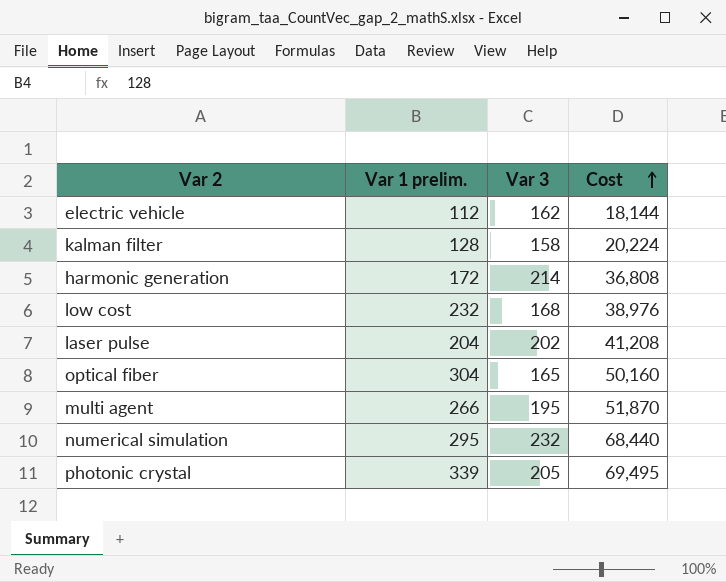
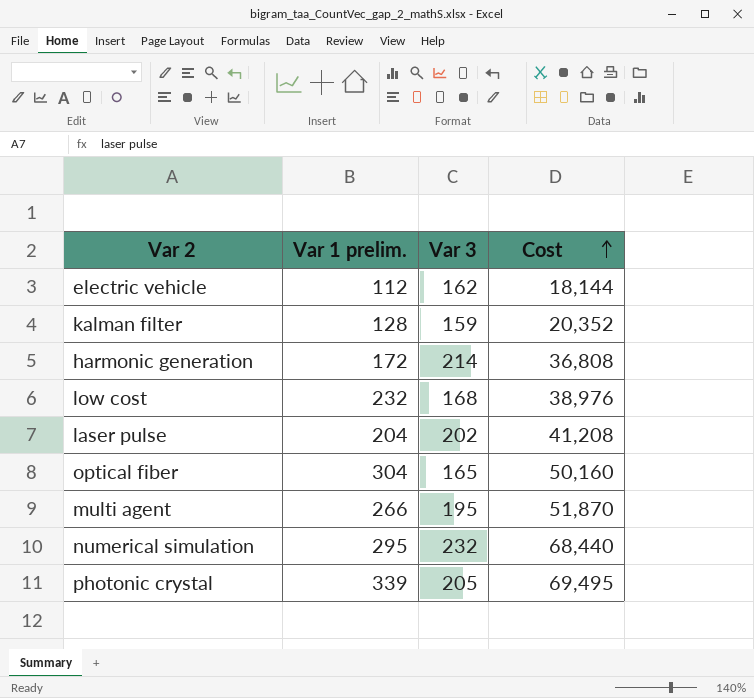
kalman filter | Var 3: 158 -> 159
kalman filter | Cost: 20,224 -> 20,352

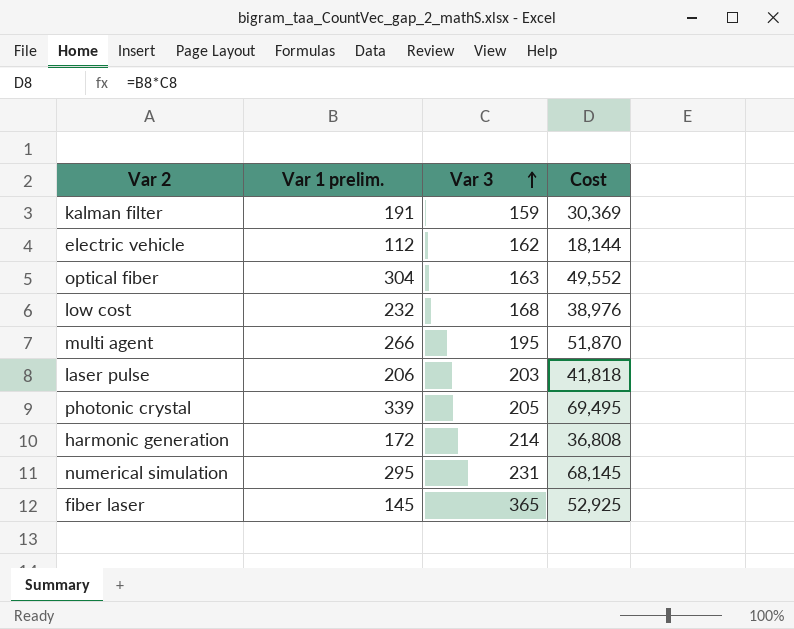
row order: Cost ascending -> Var 3 ascending
kalman filter | Var 1 prelim.: 128 -> 191
kalman filter | Cost: 20,352 -> 30,369
optical fiber | Var 3: 165 -> 163
optical fiber | Cost: 50,160 -> 49,552
laser pulse | Var 1 prelim.: 204 -> 206
laser pulse | Var 3: 202 -> 203
laser pulse | Cost: 41,208 -> 41,818
numerical simulation | Var 3: 232 -> 231
numerical simulation | Cost: 68,440 -> 68,145
row fiber laser: none -> 145 | 365 | 52,925

